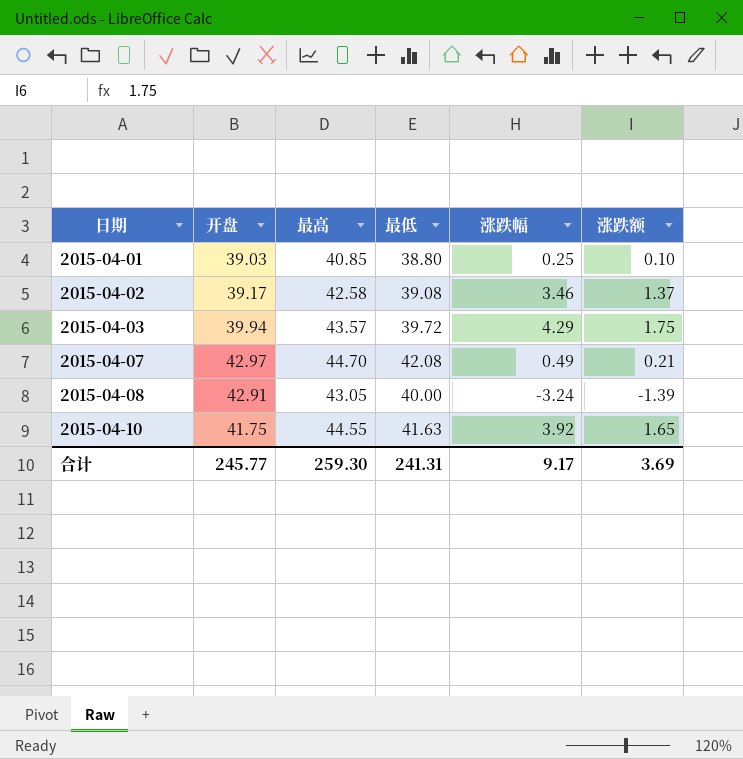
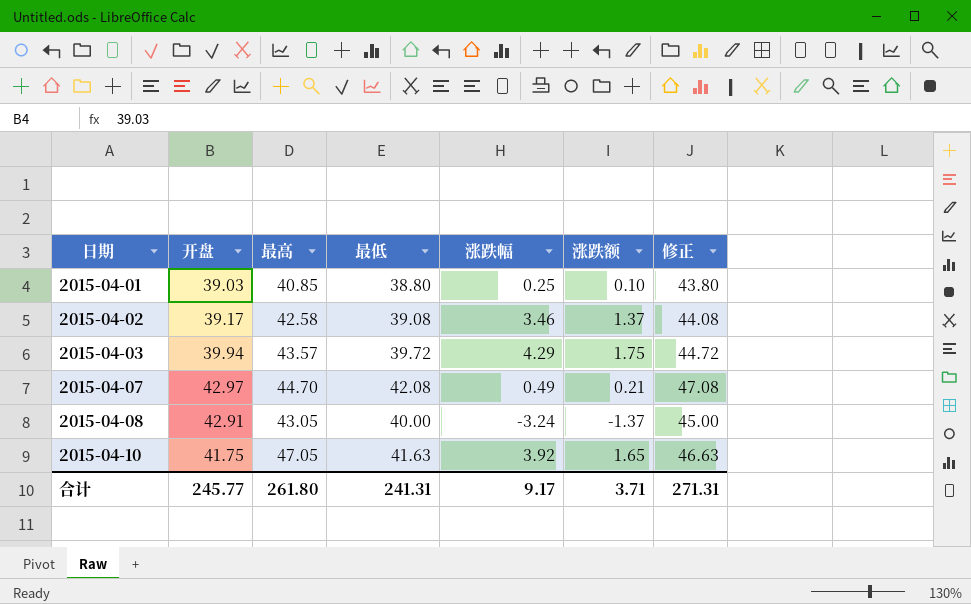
column 修正 | formula: none -> [最低] + 5
2015-04-08 | 涨跌额: -1.39 -> -1.37
2015-04-10 | 最高: 44.55 -> 47.05
合计 | 最高: 259.30 -> 261.80
合计 | 涨跌额: 3.69 -> 3.71

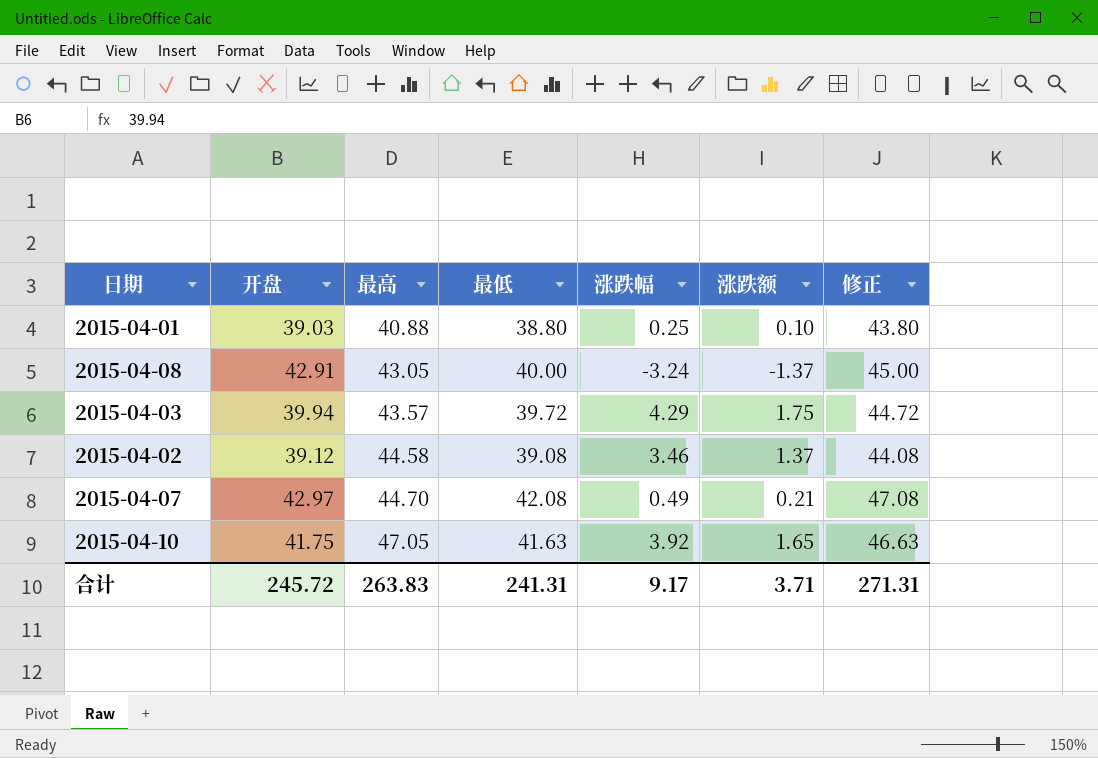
row order: 日期 ascending -> 最高 ascending
2015-04-01 | 最高: 40.85 -> 40.88
2015-04-02 | 开盘: 39.17 -> 39.12
2015-04-02 | 最高: 42.58 -> 44.58
合计 | 开盘: 245.77 -> 245.72
合计 | 最高: 261.80 -> 263.83

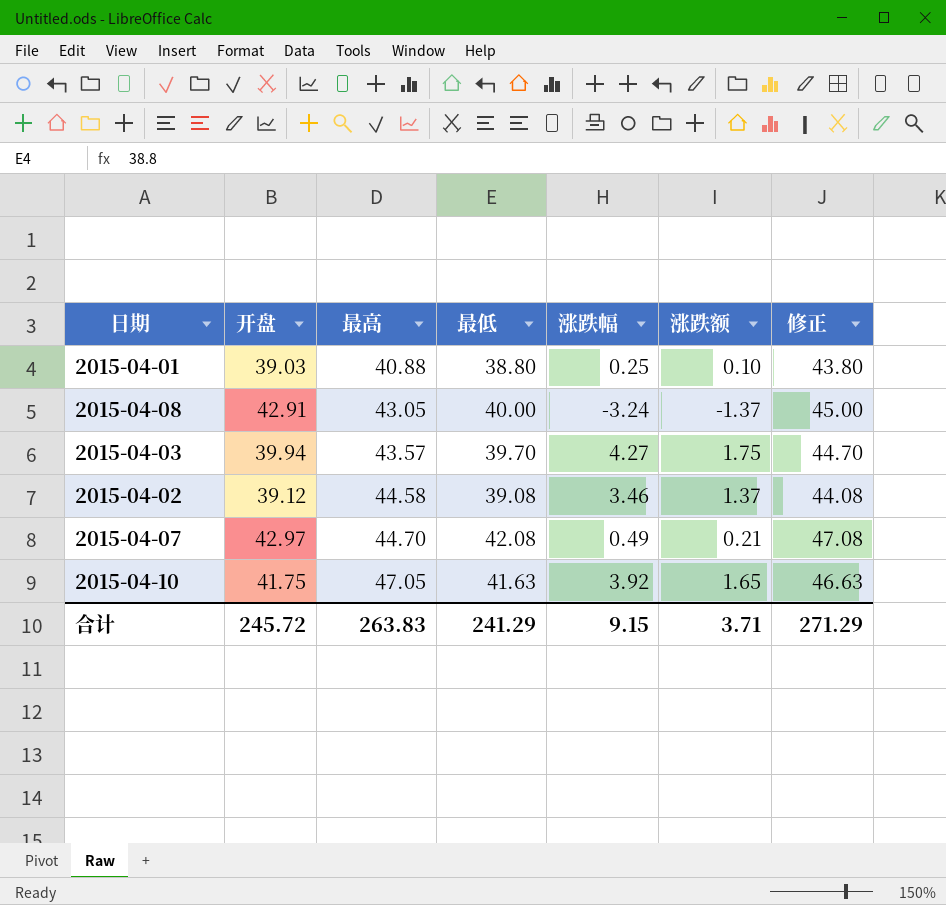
2015-04-03 | 最低: 39.72 -> 39.70
2015-04-03 | 涨跌幅: 4.29 -> 4.27
2015-04-03 | 修正: 44.72 -> 44.70
合计 | 最低: 241.31 -> 241.29
合计 | 涨跌幅: 9.17 -> 9.15
合计 | 修正: 271.31 -> 271.29

